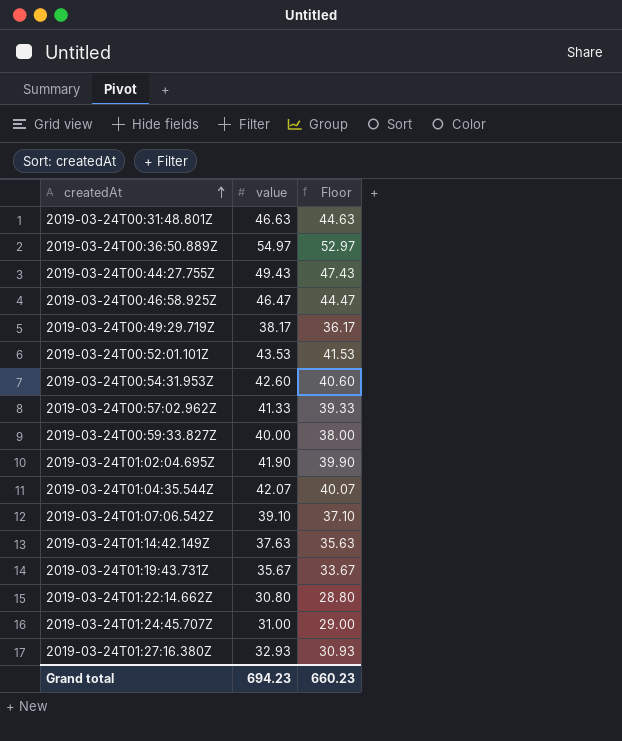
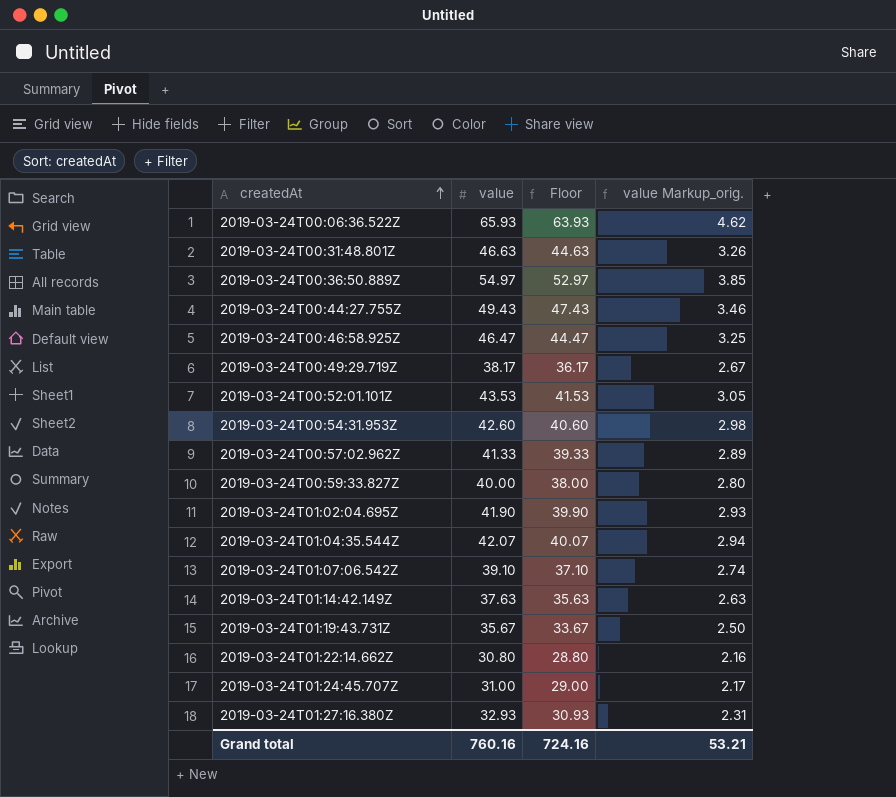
column value Markup_orig. | formula: none -> [value] * 0.07
row 2019-03-24T00:06:36.522Z: none -> 65.93 | 63.93 | 4.62
Grand total | value: 694.23 -> 760.16
Grand total | Floor: 660.23 -> 724.16

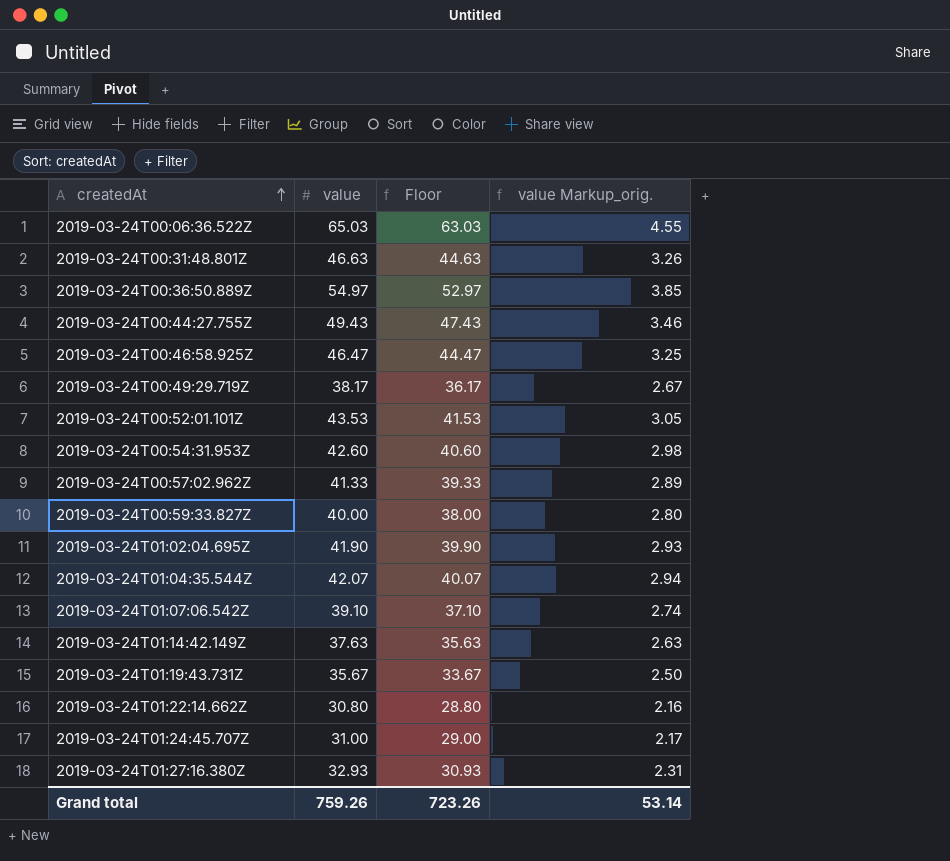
2019-03-24T00:06:36.522Z | value: 65.93 -> 65.03
2019-03-24T00:06:36.522Z | Floor: 63.93 -> 63.03
2019-03-24T00:06:36.522Z | value Markup_orig.: 4.62 -> 4.55
Grand total | value: 760.16 -> 759.26
Grand total | Floor: 724.16 -> 723.26
Grand total | value Markup_orig.: 53.21 -> 53.14

